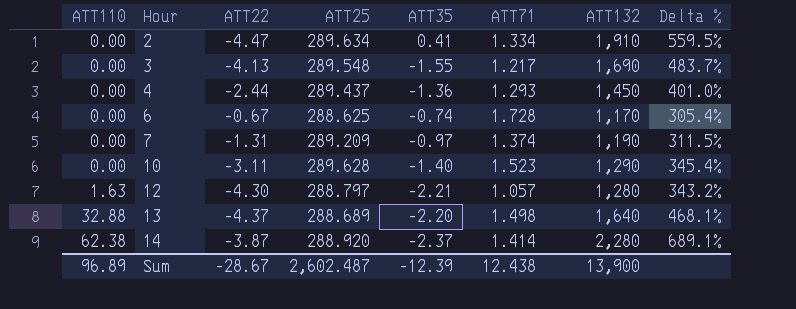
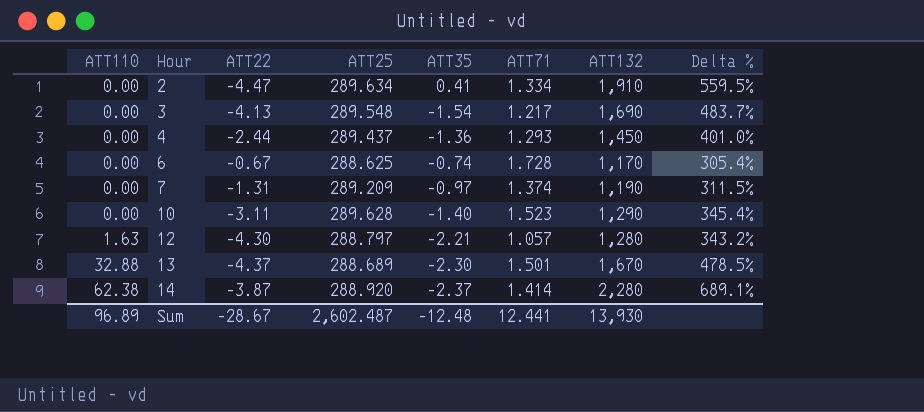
3 | ATT35: -1.55 -> -1.54
13 | ATT35: -2.20 -> -2.30
13 | ATT71: 1.498 -> 1.501
13 | ATT132: 1,640 -> 1,670
13 | Delta %: 468.1% -> 478.5%
Sum | ATT35: -12.39 -> -12.48
Sum | ATT71: 12.438 -> 12.441
Sum | ATT132: 13,900 -> 13,930

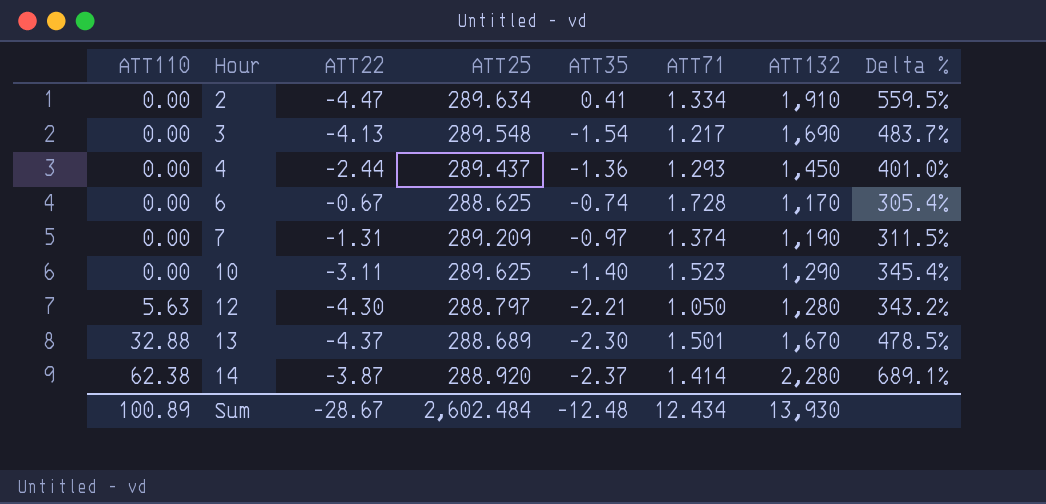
10 | ATT25: 289.628 -> 289.625
12 | ATT110: 1.63 -> 5.63
12 | ATT71: 1.057 -> 1.050
Sum | ATT110: 96.89 -> 100.89
Sum | ATT25: 2,602.487 -> 2,602.484
Sum | ATT71: 12.441 -> 12.434

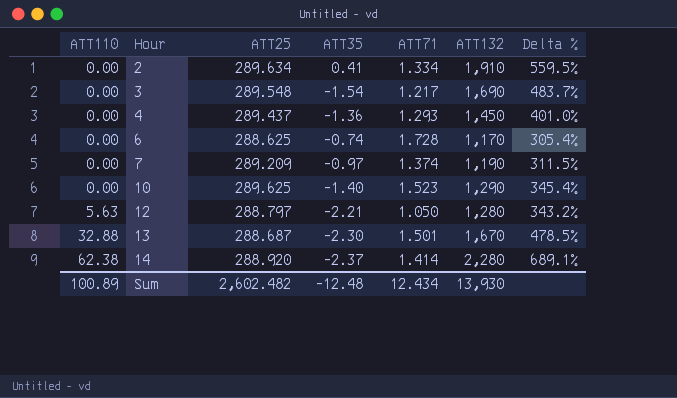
column ATT22 | position: 3 -> none
13 | ATT25: 288.689 -> 288.687
Sum | ATT25: 2,602.484 -> 2,602.482

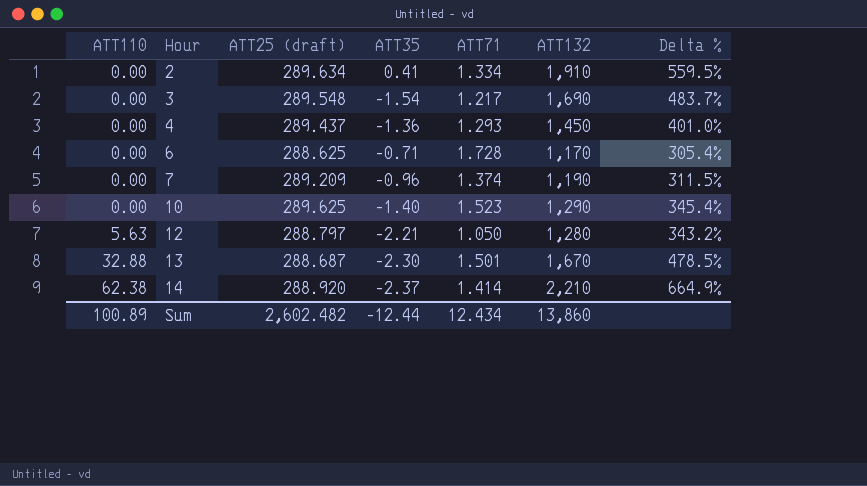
column name: ATT25 -> ATT25 (draft)
6 | ATT35: -0.74 -> -0.71
7 | ATT35: -0.97 -> -0.96
14 | ATT132: 2,280 -> 2,210
14 | Delta %: 689.1% -> 664.9%
Sum | ATT35: -12.48 -> -12.44
Sum | ATT132: 13,930 -> 13,860

